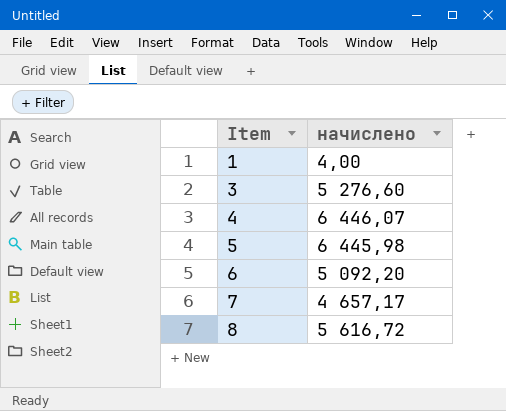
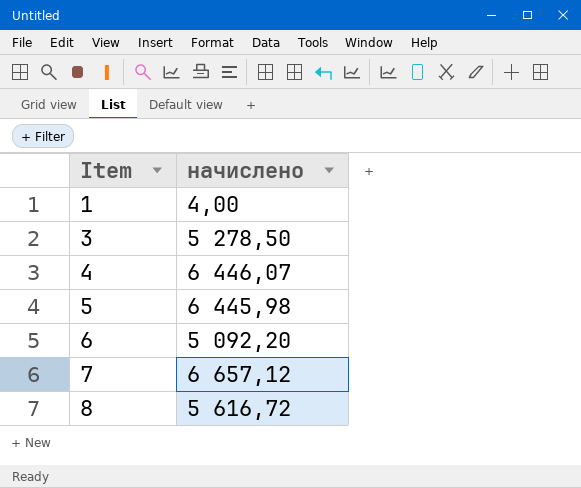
3 | начислено: 5 276,60 -> 5 278,50
7 | начислено: 4 657,17 -> 6 657,12

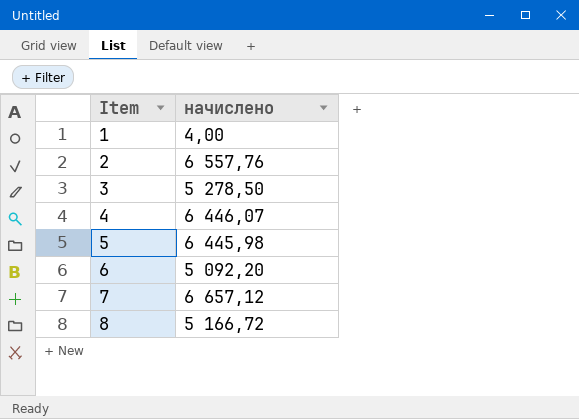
row 2: none -> 6 557,76
8 | начислено: 5 616,72 -> 5 166,72

